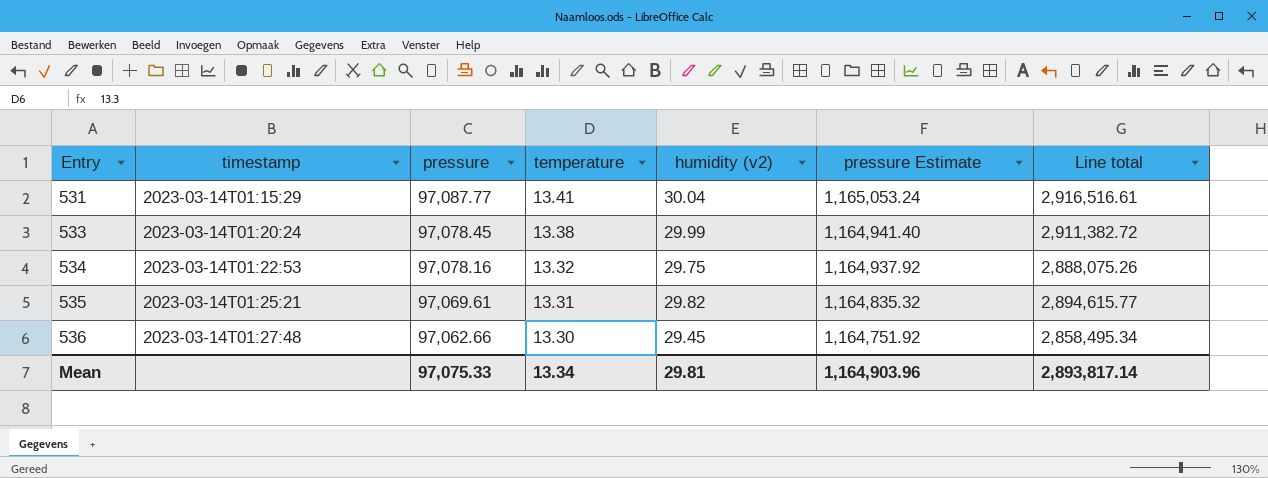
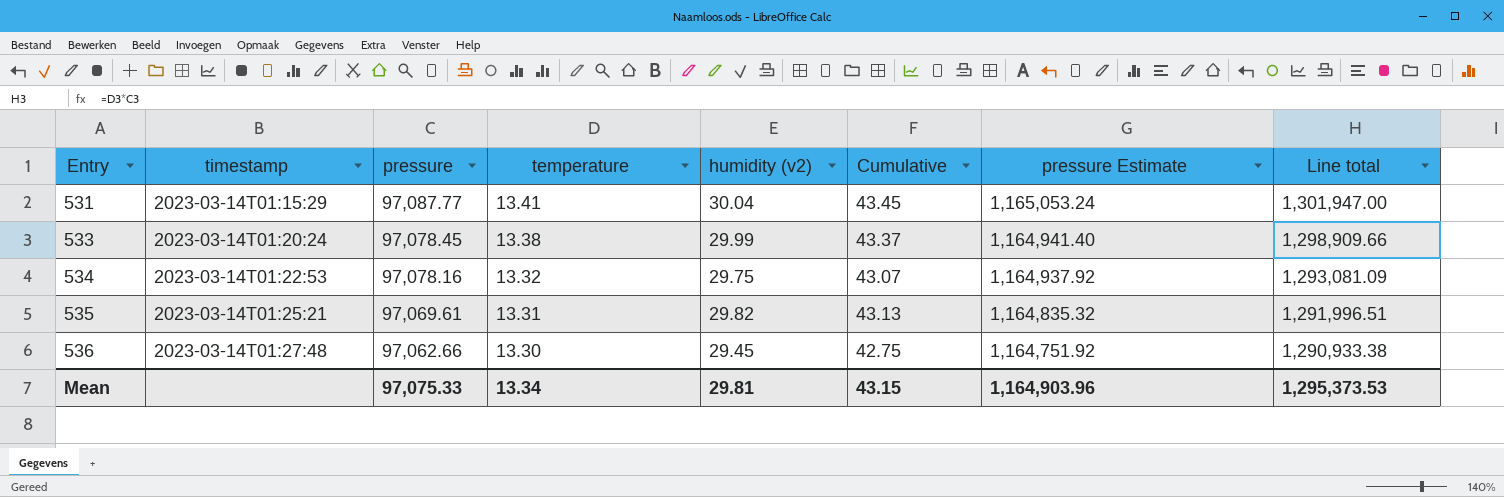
column Cumulative | formula: none -> [temperature] + [humidity (v2)]
column Line total | formula: [pressure] * [humidity (v2)] -> [pressure] * [temperature]
Mean | Line total: 2,893,817.14 -> 1,295,373.53

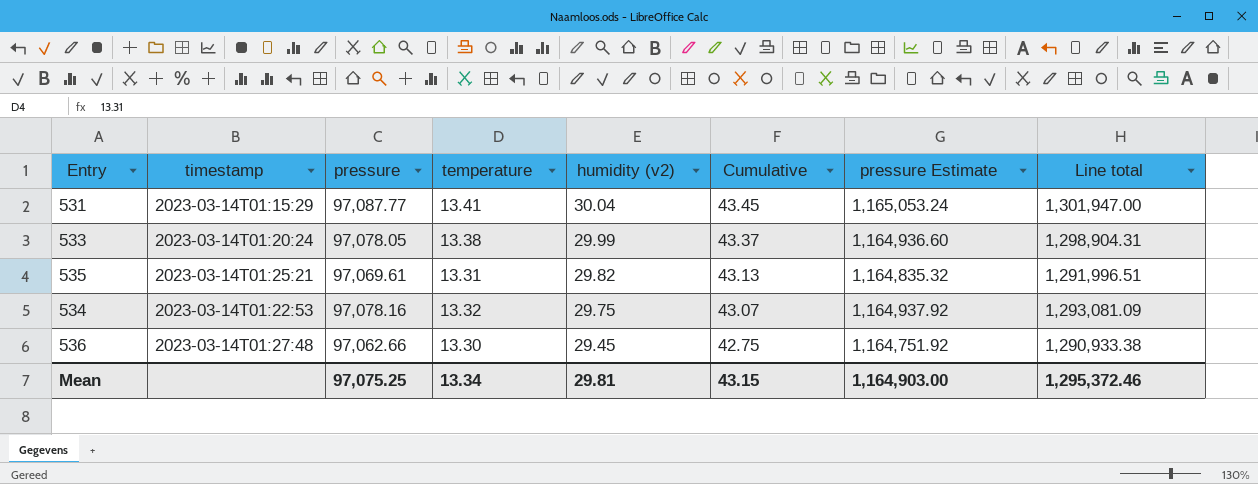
row order: Entry ascending -> humidity (v2) descending
533 | pressure: 97,078.45 -> 97,078.05
533 | pressure Estimate: 1,164,941.40 -> 1,164,936.60
533 | Line total: 1,298,909.66 -> 1,298,904.31
Mean | pressure: 97,075.33 -> 97,075.25
Mean | pressure Estimate: 1,164,903.96 -> 1,164,903.00
Mean | Line total: 1,295,373.53 -> 1,295,372.46

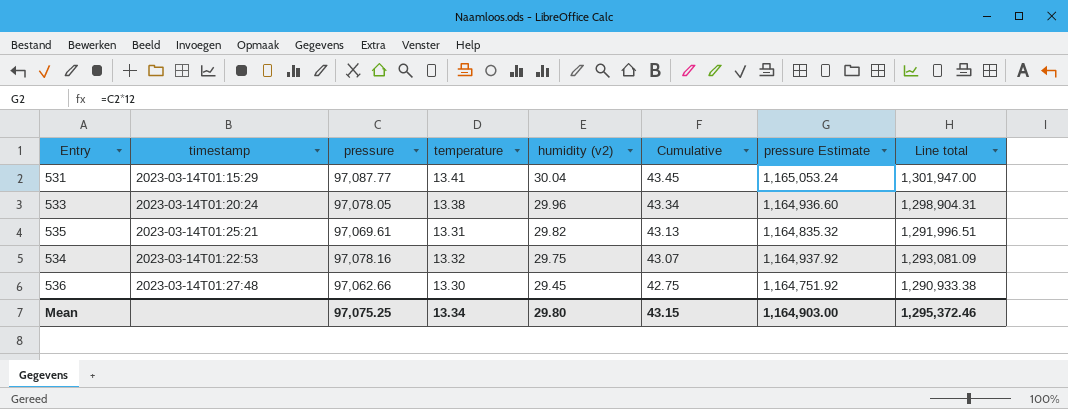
533 | humidity (v2): 29.99 -> 29.96
533 | Cumulative: 43.37 -> 43.34
Mean | humidity (v2): 29.81 -> 29.80

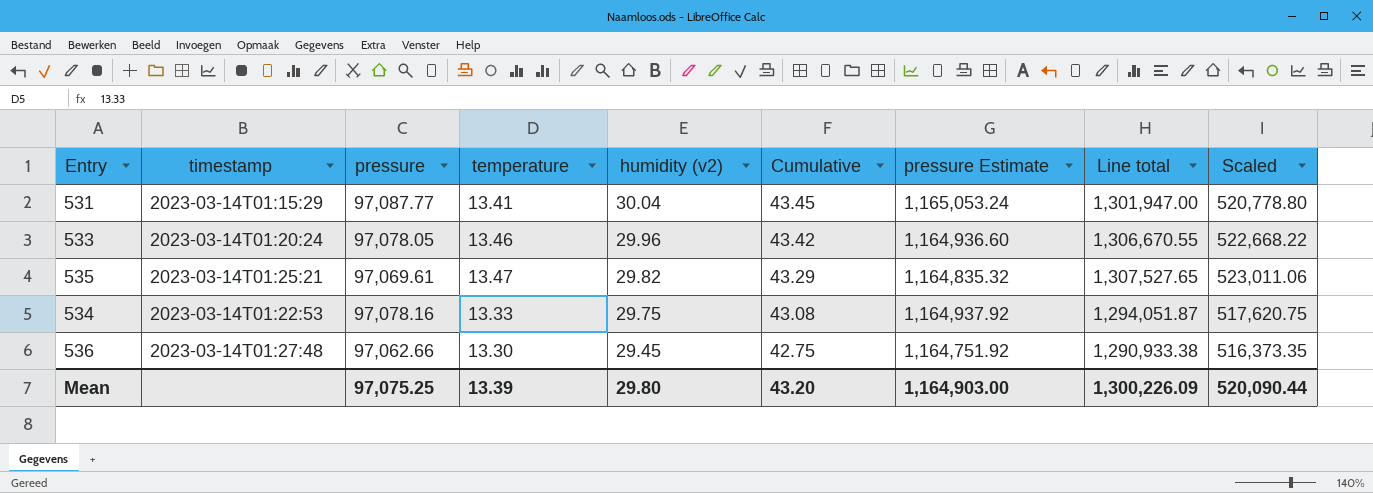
column Scaled | formula: none -> [Line total] * 0.4
533 | temperature: 13.38 -> 13.46
533 | Cumulative: 43.34 -> 43.42
533 | Line total: 1,298,904.31 -> 1,306,670.55
535 | temperature: 13.31 -> 13.47
535 | Cumulative: 43.13 -> 43.29
535 | Line total: 1,291,996.51 -> 1,307,527.65
534 | temperature: 13.32 -> 13.33
534 | Cumulative: 43.07 -> 43.08
534 | Line total: 1,293,081.09 -> 1,294,051.87
Mean | temperature: 13.34 -> 13.39
Mean | Cumulative: 43.15 -> 43.20
Mean | Line total: 1,295,372.46 -> 1,300,226.09

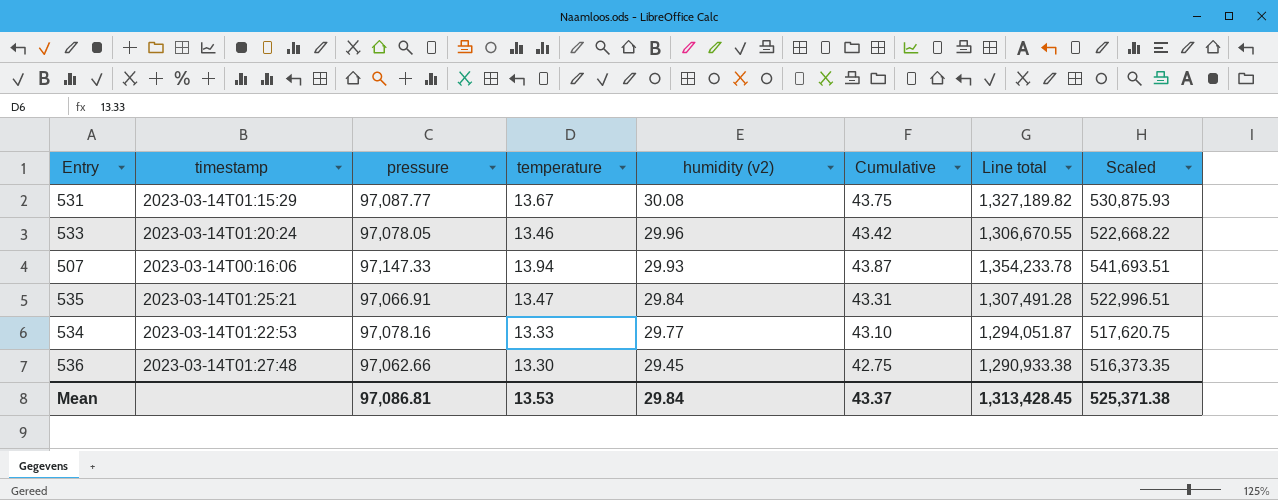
column pressure Estimate | formula: [pressure] * 12 -> none
531 | temperature: 13.41 -> 13.67
531 | humidity (v2): 30.04 -> 30.08
531 | Cumulative: 43.45 -> 43.75
531 | Line total: 1,301,947.00 -> 1,327,189.82
531 | Scaled: 520,778.80 -> 530,875.93
row 507: none -> 2023-03-14T00:16:06 | 97,147.33 | 13.94 | 29.93 | 43.87 | 1,354,233.78 | 541,693.51
535 | pressure: 97,069.61 -> 97,066.91
535 | humidity (v2): 29.82 -> 29.84
535 | Cumulative: 43.29 -> 43.31
535 | Line total: 1,307,527.65 -> 1,307,491.28
535 | Scaled: 523,011.06 -> 522,996.51
534 | humidity (v2): 29.75 -> 29.77
534 | Cumulative: 43.08 -> 43.10
Mean | pressure: 97,075.25 -> 97,086.81
Mean | temperature: 13.39 -> 13.53
Mean | humidity (v2): 29.80 -> 29.84
Mean | Cumulative: 43.20 -> 43.37
Mean | Line total: 1,300,226.09 -> 1,313,428.45
Mean | Scaled: 520,090.44 -> 525,371.38

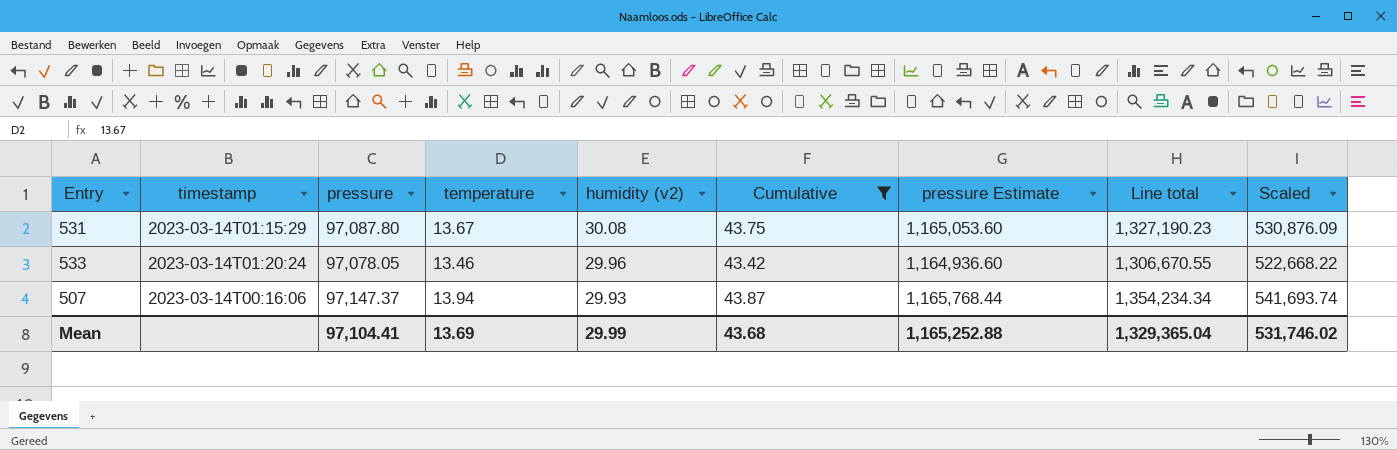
filter: none -> Cumulative >= 43.42
column pressure Estimate | formula: none -> [pressure] * 12
531 | pressure: 97,087.77 -> 97,087.80
531 | Line total: 1,327,189.82 -> 1,327,190.23
531 | Scaled: 530,875.93 -> 530,876.09
507 | pressure: 97,147.33 -> 97,147.37
507 | Line total: 1,354,233.78 -> 1,354,234.34
507 | Scaled: 541,693.51 -> 541,693.74
Mean | pressure: 97,086.81 -> 97,104.41
Mean | temperature: 13.53 -> 13.69
Mean | humidity (v2): 29.84 -> 29.99
Mean | Cumulative: 43.37 -> 43.68
Mean | Line total: 1,313,428.45 -> 1,329,365.04
Mean | Scaled: 525,371.38 -> 531,746.02

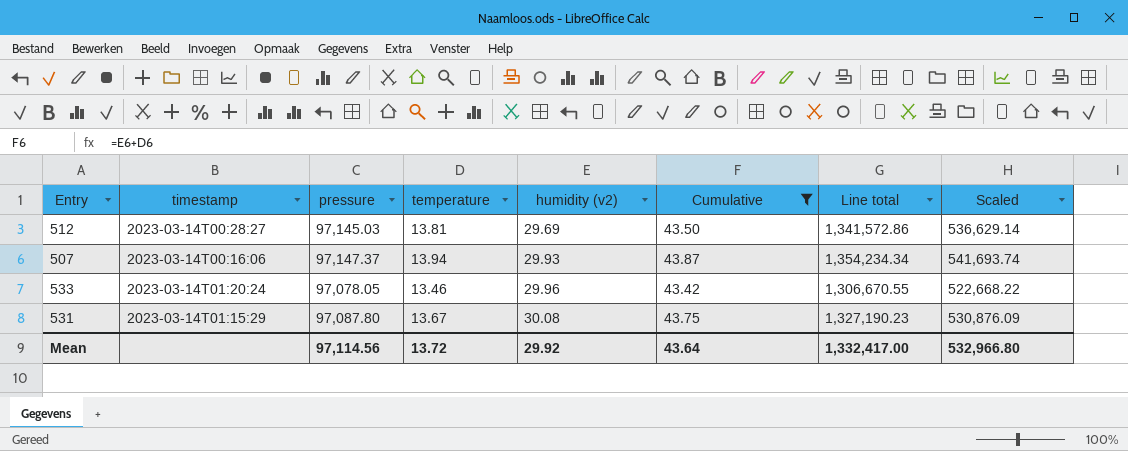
row order: humidity (v2) descending -> humidity (v2) ascending
column pressure Estimate | formula: [pressure] * 12 -> none
row 512: none -> 2023-03-14T00:28:27 | 97,145.03 | 13.81 | 29.69 | 43.50 | 1,341,572.86 | 536,629.14
Mean | pressure: 97,104.41 -> 97,114.56
Mean | temperature: 13.69 -> 13.72
Mean | humidity (v2): 29.99 -> 29.92
Mean | Cumulative: 43.68 -> 43.64
Mean | Line total: 1,329,365.04 -> 1,332,417.00
Mean | Scaled: 531,746.02 -> 532,966.80

